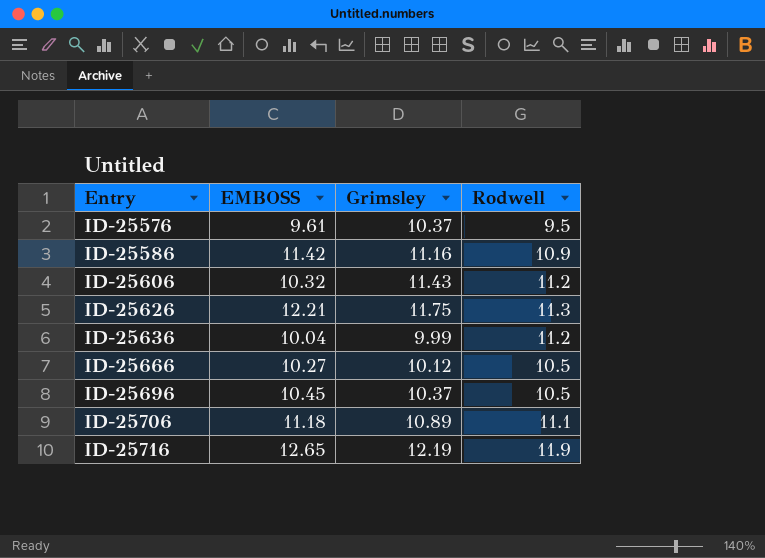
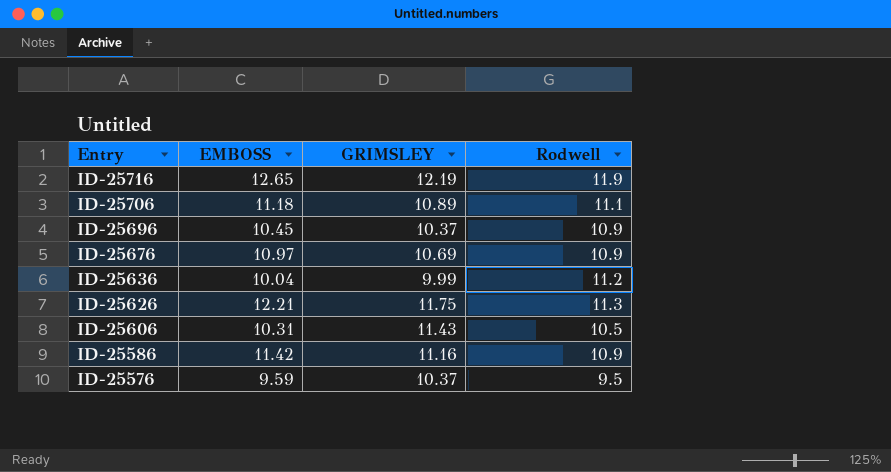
row order: Entry ascending -> Entry descending
column name: Grimsley -> GRIMSLEY
row ID-25666: 10.27 | 10.12 | 10.5 -> none
ID-25696 | Rodwell: 10.5 -> 10.9
row ID-25676: none -> 10.97 | 10.69 | 10.9
ID-25606 | EMBOSS: 10.32 -> 10.31
ID-25606 | Rodwell: 11.2 -> 10.5
ID-25576 | EMBOSS: 9.61 -> 9.59

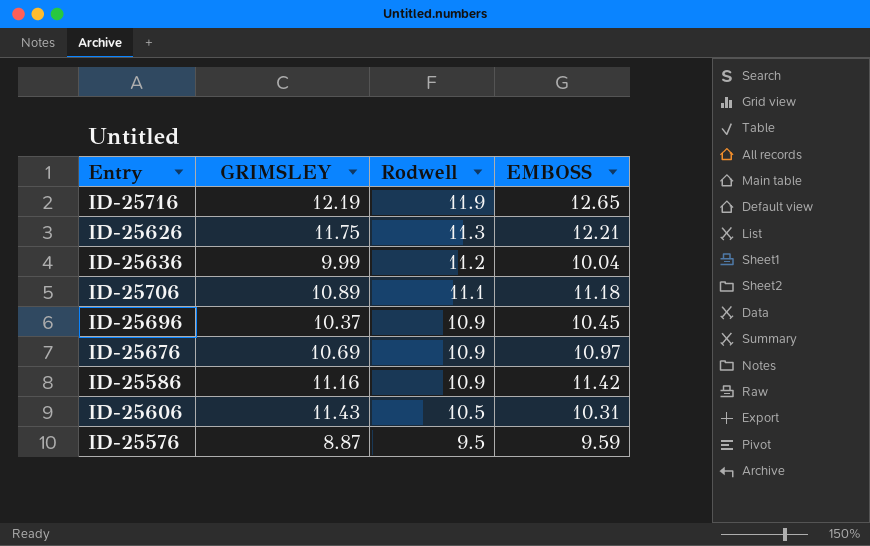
row order: Entry descending -> Rodwell descending
column EMBOSS | position: 2 -> 4
ID-25576 | GRIMSLEY: 10.37 -> 8.87

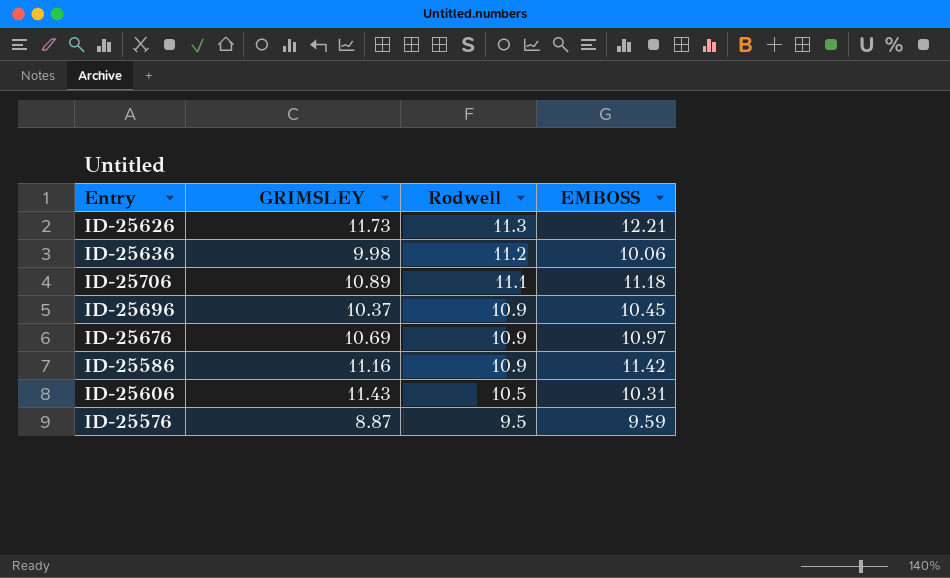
row ID-25716: 12.19 | 11.9 | 12.65 -> none
ID-25626 | GRIMSLEY: 11.75 -> 11.73
ID-25636 | GRIMSLEY: 9.99 -> 9.98
ID-25636 | EMBOSS: 10.04 -> 10.06

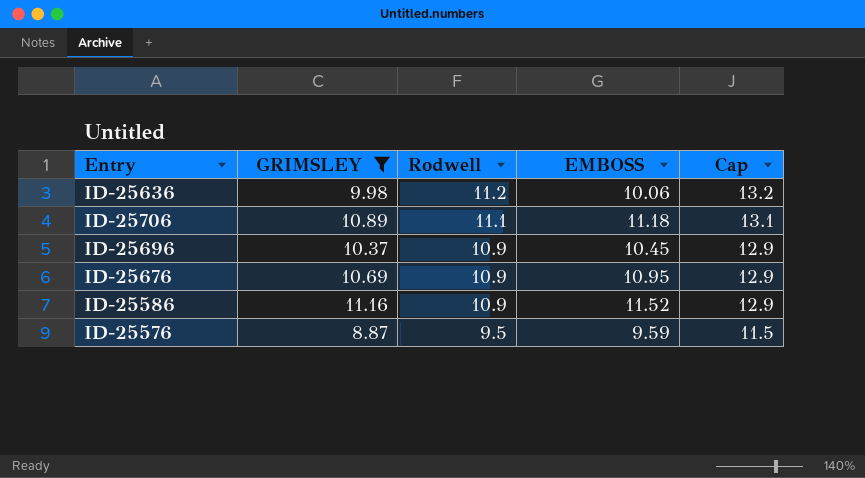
filter: none -> GRIMSLEY <= 11.16
column Cap | formula: none -> [Rodwell] + 2
ID-25676 | EMBOSS: 10.97 -> 10.95
ID-25586 | EMBOSS: 11.42 -> 11.52

